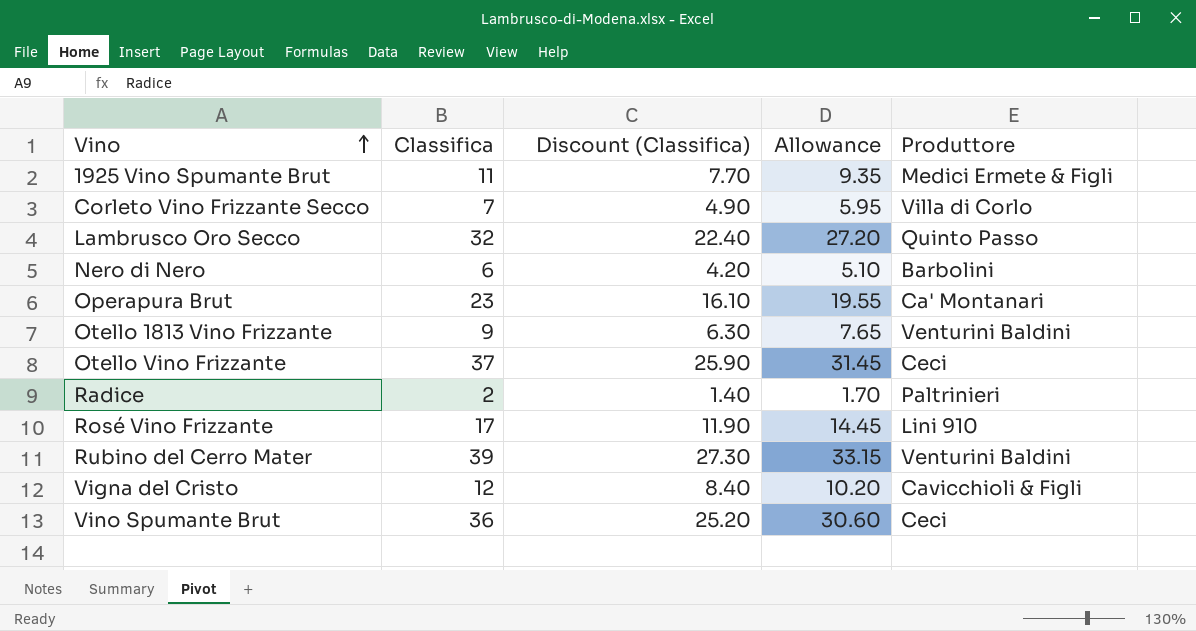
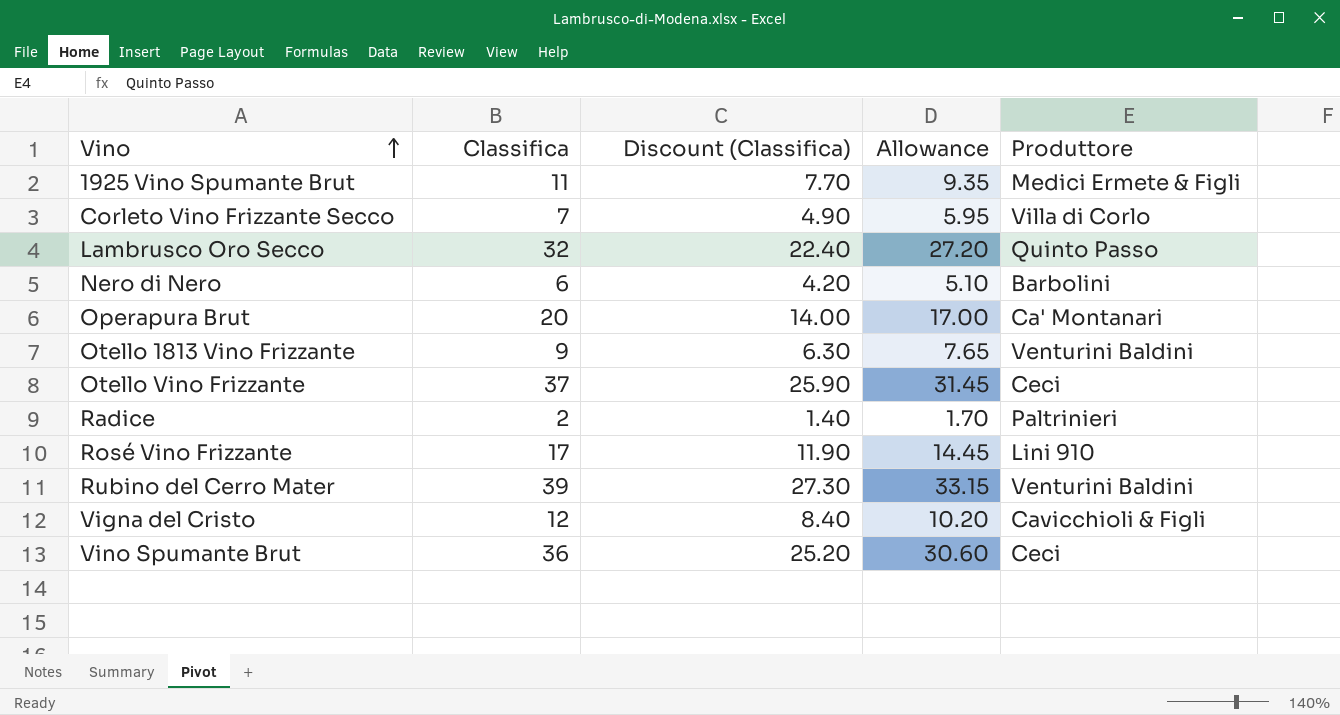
Operapura Brut | Classifica: 23 -> 20
Operapura Brut | Discount (Classifica): 16.10 -> 14.00
Operapura Brut | Allowance: 19.55 -> 17.00

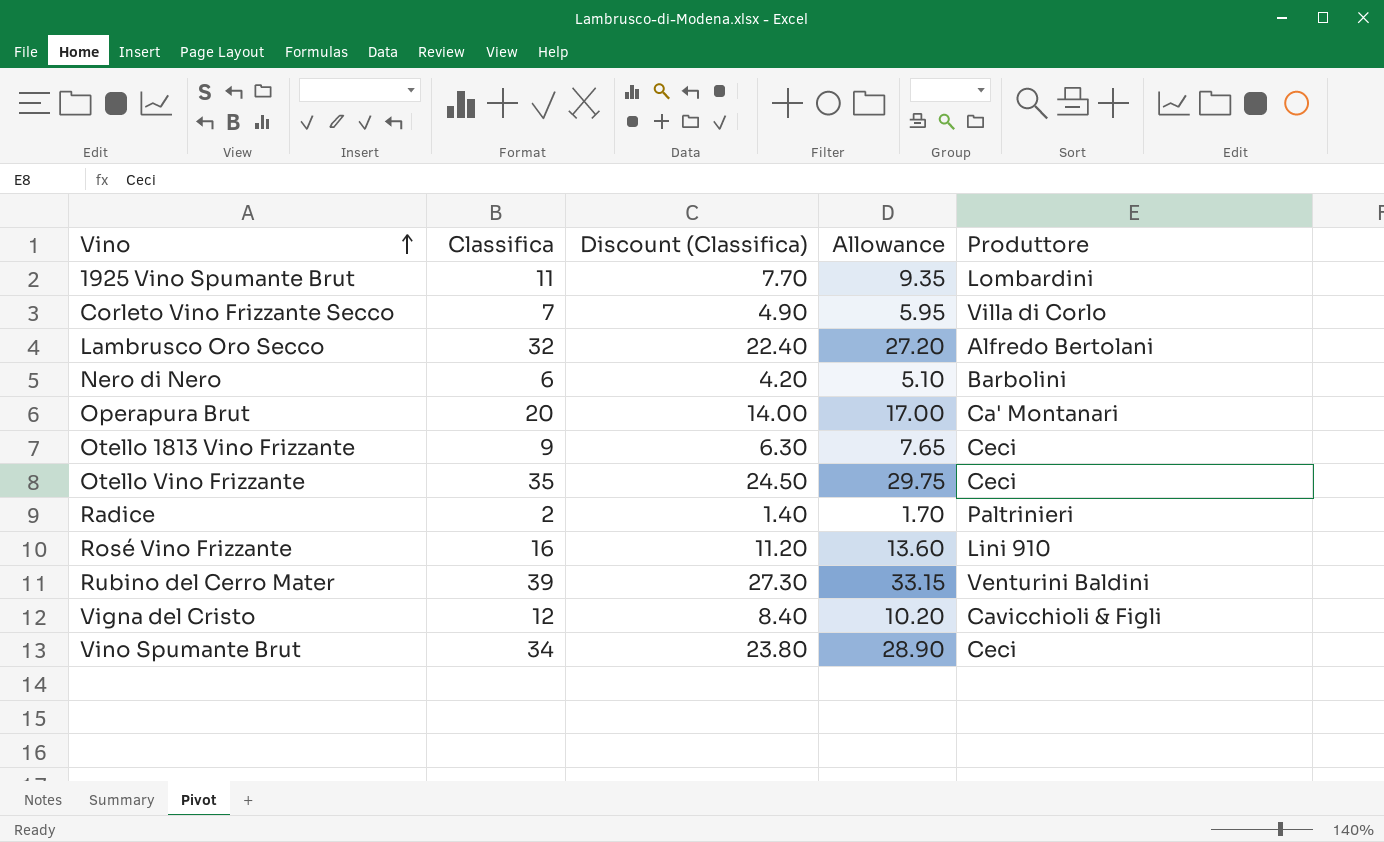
1925 Vino Spumante Brut | Produttore: Medici Ermete & Figli -> Lombardini
Lambrusco Oro Secco | Produttore: Quinto Passo -> Alfredo Bertolani
Otello 1813 Vino Frizzante | Produttore: Venturini Baldini -> Ceci
Otello Vino Frizzante | Classifica: 37 -> 35
Otello Vino Frizzante | Discount (Classifica): 25.90 -> 24.50
Otello Vino Frizzante | Allowance: 31.45 -> 29.75
Rosé Vino Frizzante | Classifica: 17 -> 16
Rosé Vino Frizzante | Discount (Classifica): 11.90 -> 11.20
Rosé Vino Frizzante | Allowance: 14.45 -> 13.60
Vino Spumante Brut | Classifica: 36 -> 34
Vino Spumante Brut | Discount (Classifica): 25.20 -> 23.80
Vino Spumante Brut | Allowance: 30.60 -> 28.90

